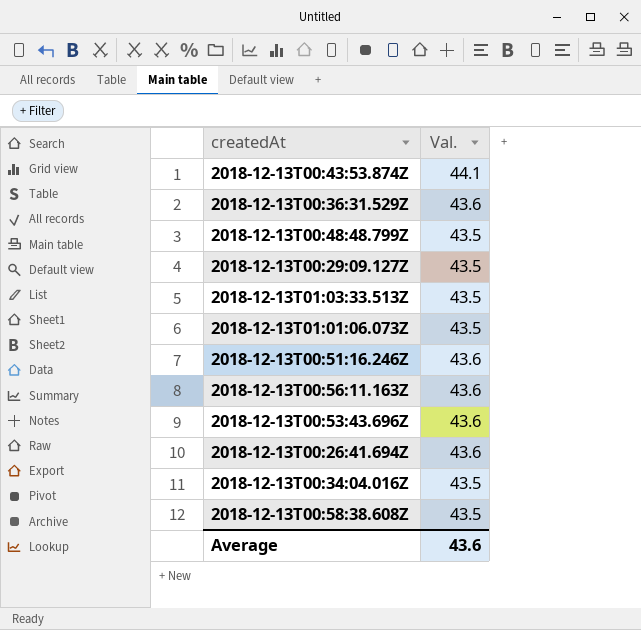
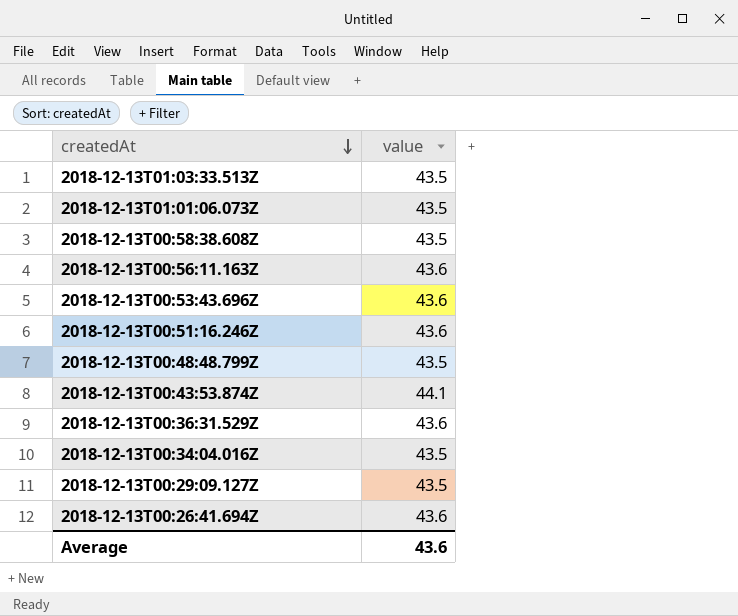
row order: none -> createdAt descending
column name: Val. -> value

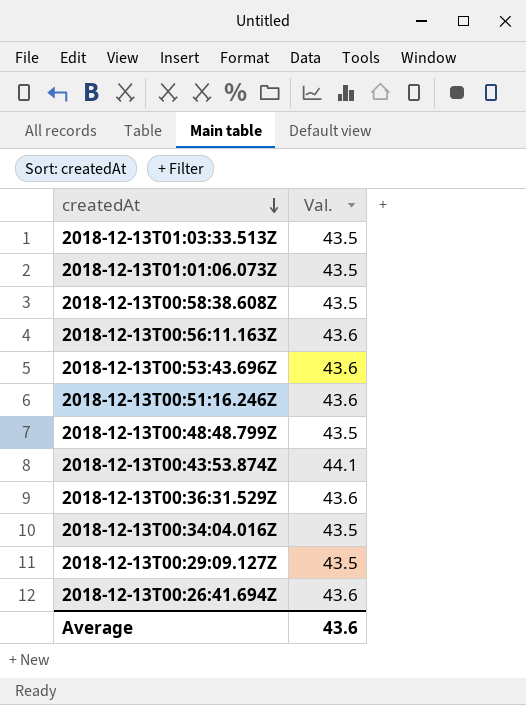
column name: value -> Val.

